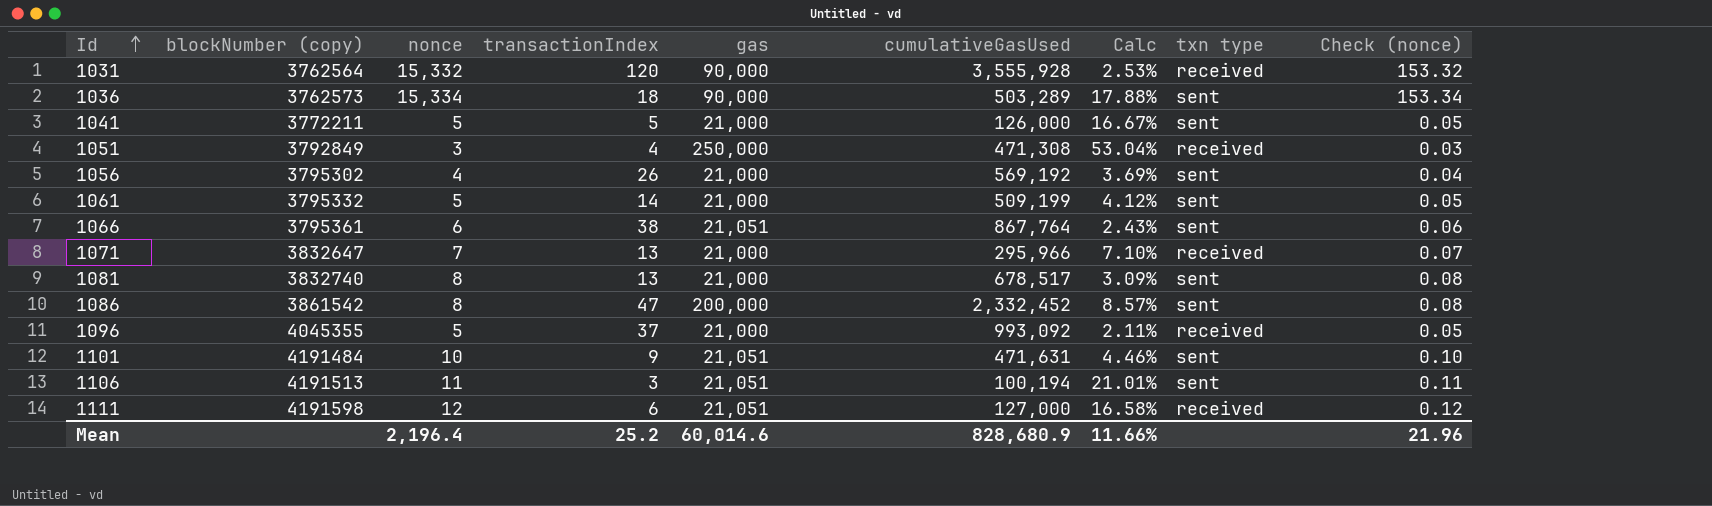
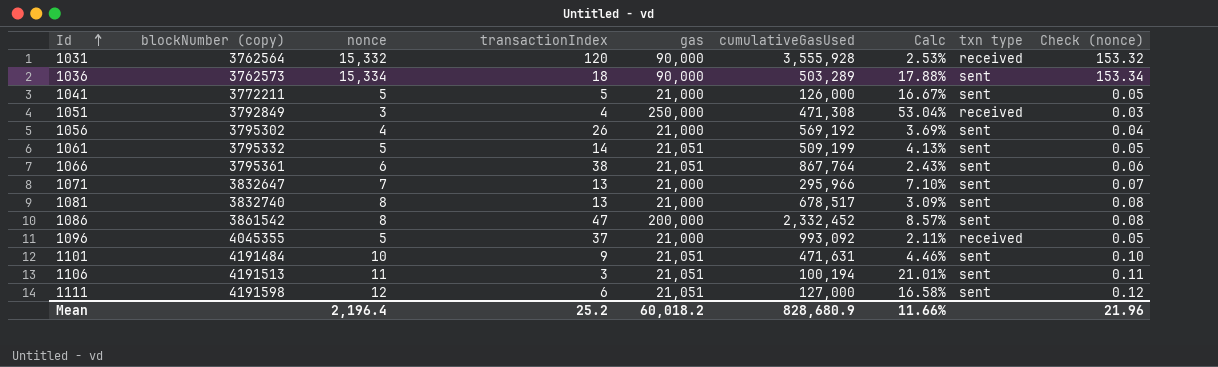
1061 | gas: 21,000 -> 21,051
1061 | Calc: 4.12% -> 4.13%
1071 | txn type: received -> sent
1111 | txn type: received -> sent
Mean | gas: 60,014.6 -> 60,018.2

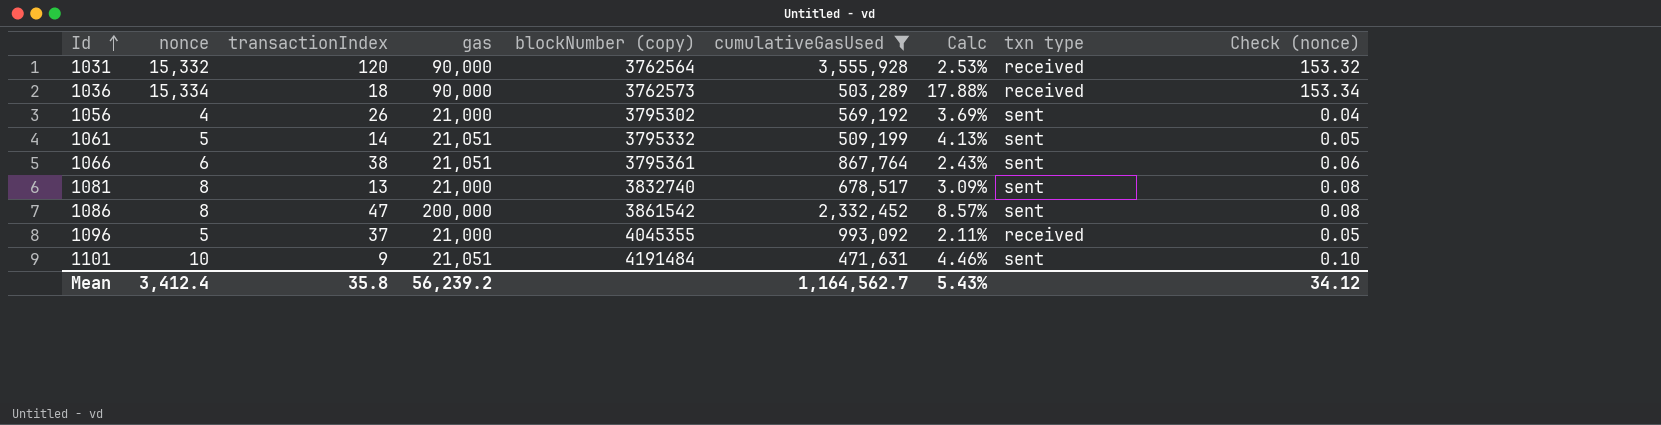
filter: none -> cumulativeGasUsed >= 471,631
column blockNumber (copy) | position: 2 -> 5
1036 | txn type: sent -> received
Mean | nonce: 2,196.4 -> 3,412.4
Mean | transactionIndex: 25.2 -> 35.8
Mean | gas: 60,018.2 -> 56,239.2
Mean | cumulativeGasUsed: 828,680.9 -> 1,164,562.7
Mean | Calc: 11.66% -> 5.43%
Mean | Check (nonce): 21.96 -> 34.12

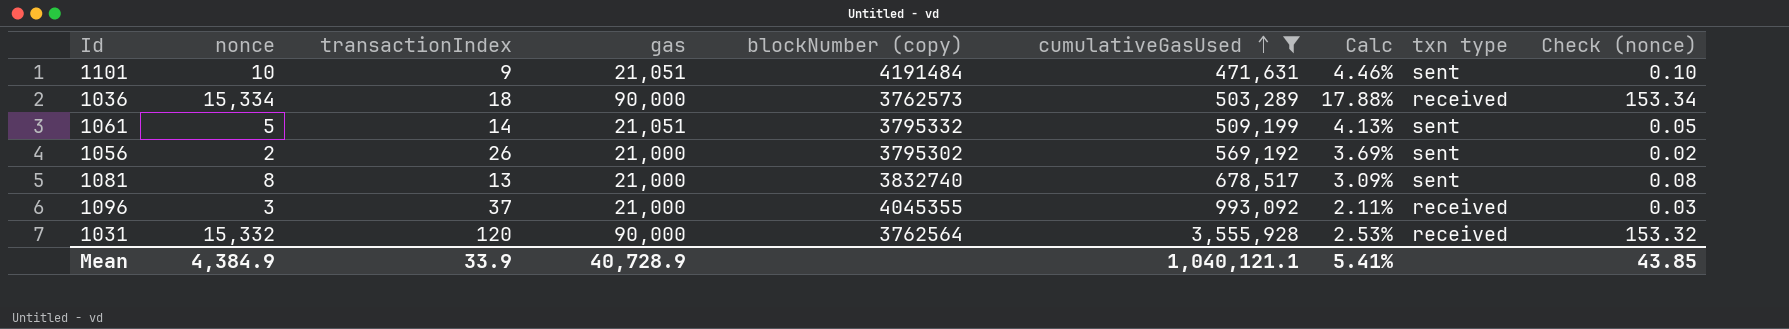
row order: Id ascending -> cumulativeGasUsed ascending
row 1066: 6 | 38 | 21,051 | 3795361 | 867,764 | 2.43% | sent | 0.06 -> none
row 1086: 8 | 47 | 200,000 | 3861542 | 2,332,452 | 8.57% | sent | 0.08 -> none
1056 | nonce: 4 -> 2
1056 | Check (nonce): 0.04 -> 0.02
1096 | nonce: 5 -> 3
1096 | Check (nonce): 0.05 -> 0.03
Mean | nonce: 3,412.4 -> 4,384.9
Mean | transactionIndex: 35.8 -> 33.9
Mean | gas: 56,239.2 -> 40,728.9
Mean | cumulativeGasUsed: 1,164,562.7 -> 1,040,121.1
Mean | Calc: 5.43% -> 5.41%
Mean | Check (nonce): 34.12 -> 43.85

